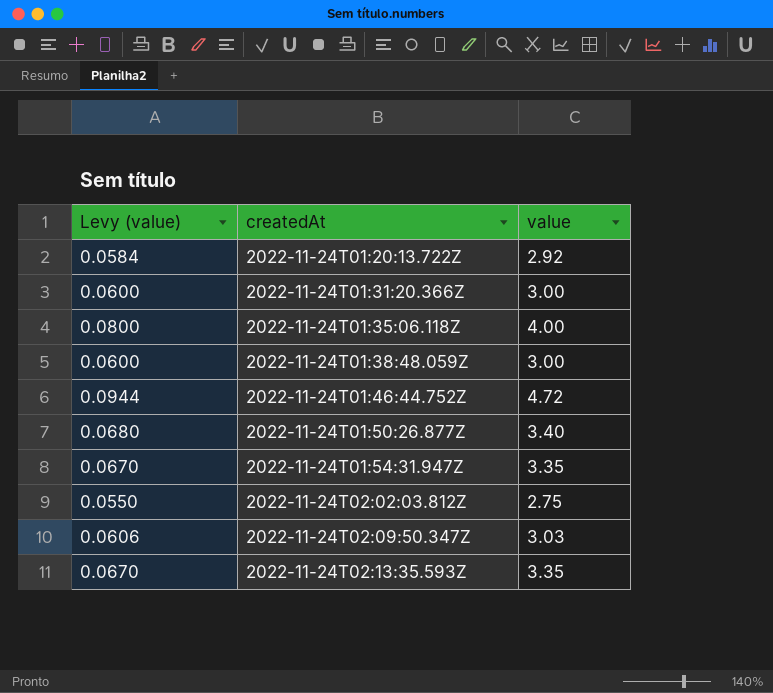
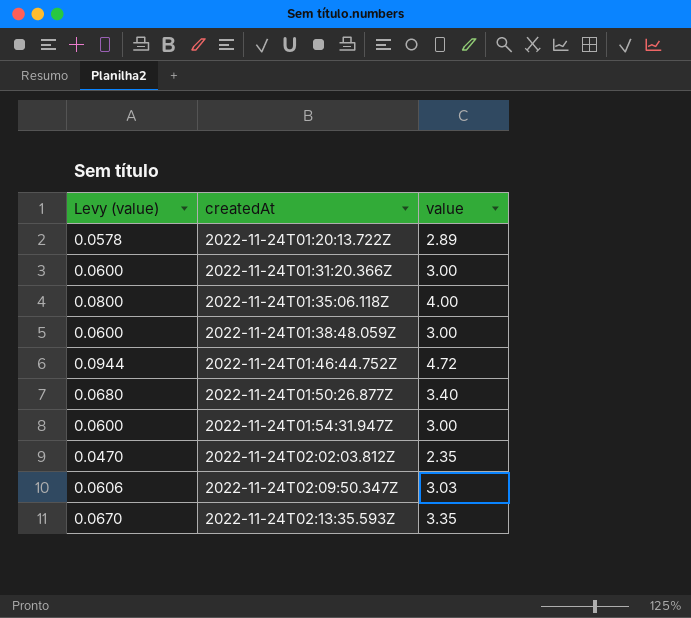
2022-11-24T01:20:13.722Z | Levy (value): 0.0584 -> 0.0578
2022-11-24T01:20:13.722Z | value: 2.92 -> 2.89
2022-11-24T01:54:31.947Z | Levy (value): 0.0670 -> 0.0600
2022-11-24T01:54:31.947Z | value: 3.35 -> 3.00
2022-11-24T02:02:03.812Z | Levy (value): 0.0550 -> 0.0470
2022-11-24T02:02:03.812Z | value: 2.75 -> 2.35

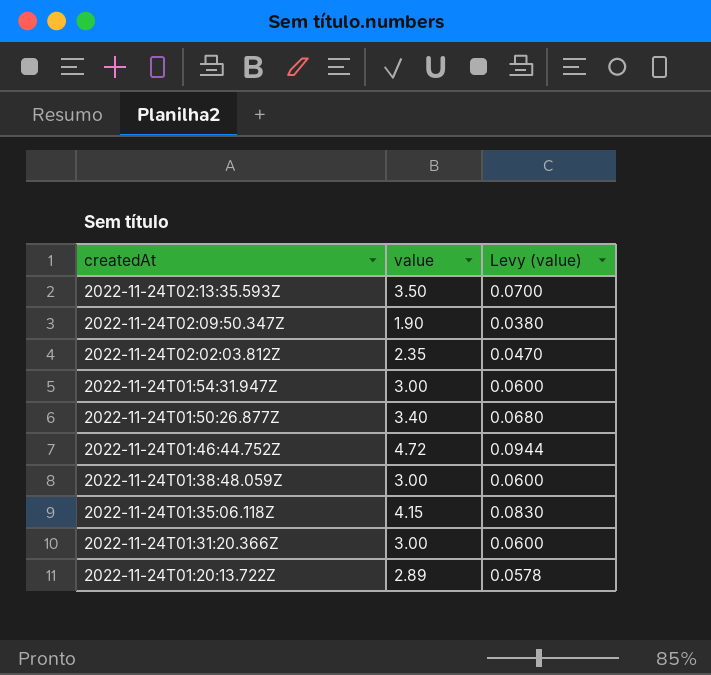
row order: createdAt ascending -> createdAt descending
column Levy (value) | position: 1 -> 3
2022-11-24T02:13:35.593Z | value: 3.35 -> 3.50
2022-11-24T02:13:35.593Z | Levy (value): 0.0670 -> 0.0700
2022-11-24T02:09:50.347Z | value: 3.03 -> 1.90
2022-11-24T02:09:50.347Z | Levy (value): 0.0606 -> 0.0380
2022-11-24T01:35:06.118Z | value: 4.00 -> 4.15
2022-11-24T01:35:06.118Z | Levy (value): 0.0800 -> 0.0830

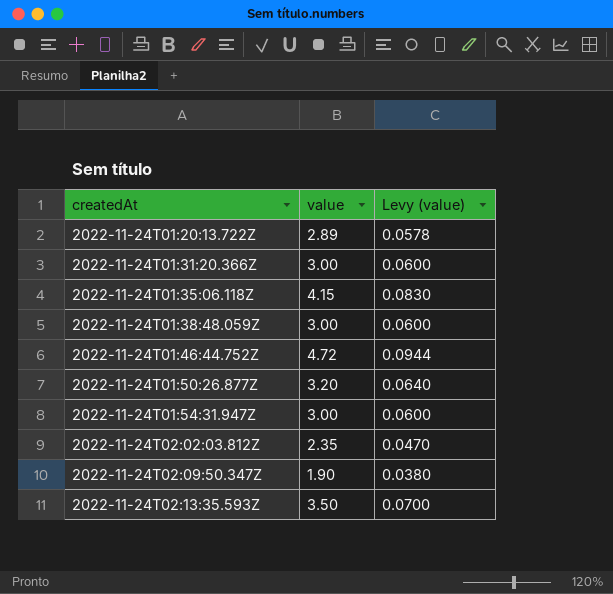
row order: createdAt descending -> createdAt ascending
2022-11-24T01:50:26.877Z | value: 3.40 -> 3.20
2022-11-24T01:50:26.877Z | Levy (value): 0.0680 -> 0.0640

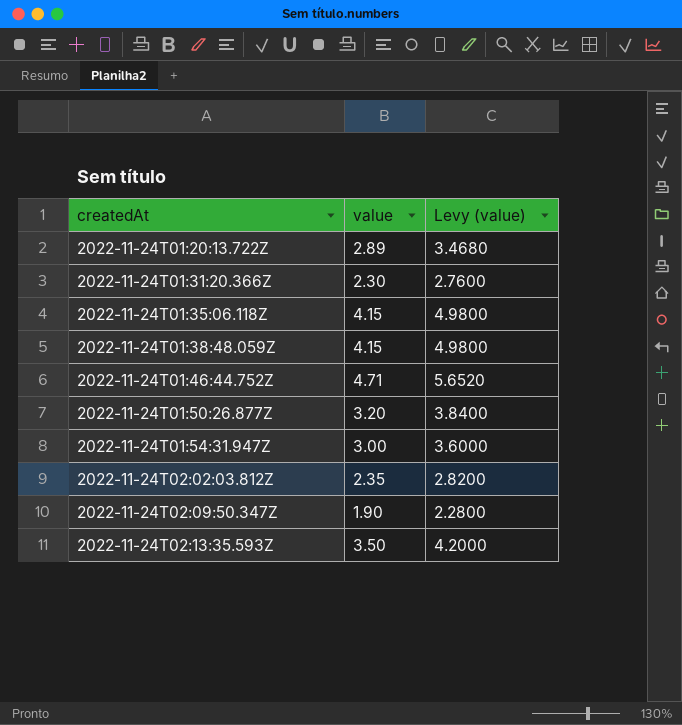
column Levy (value) | formula: [value] * 0.02 -> [value] * 1.2
2022-11-24T01:31:20.366Z | value: 3.00 -> 2.30
2022-11-24T01:38:48.059Z | value: 3.00 -> 4.15
2022-11-24T01:46:44.752Z | value: 4.72 -> 4.71

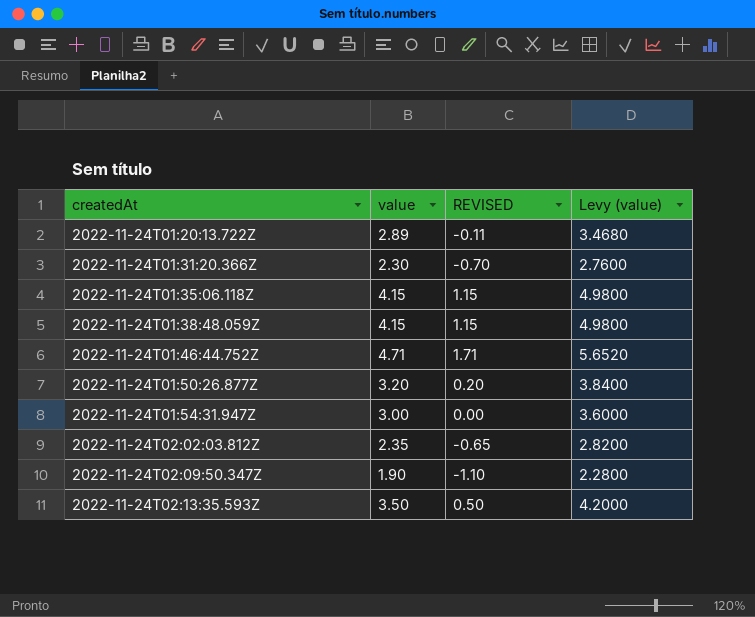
column REVISED | formula: none -> [value] - 3

